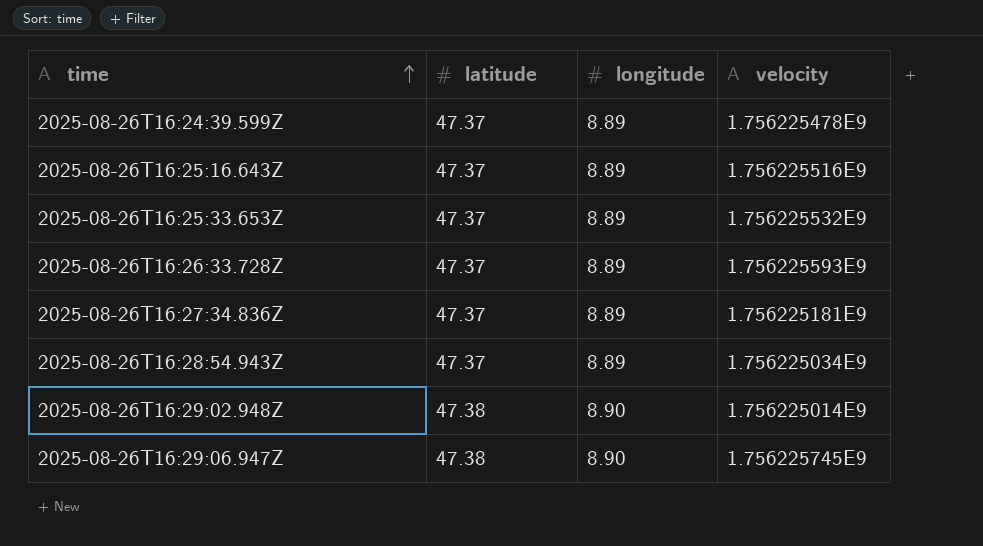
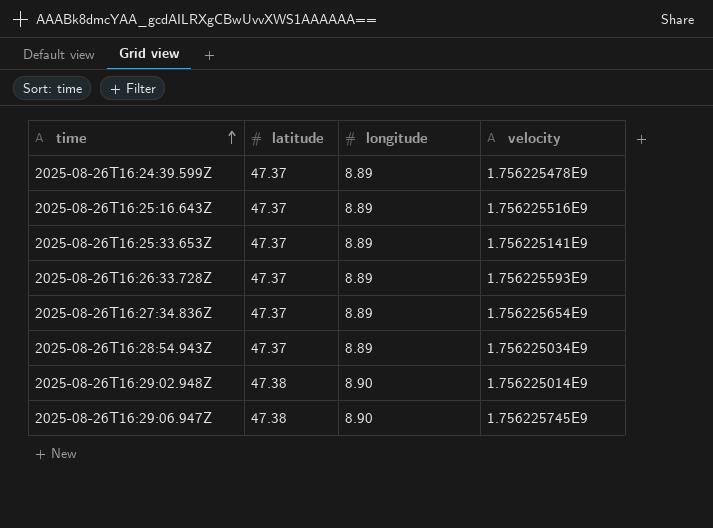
2025-08-26T16:25:33.653Z | velocity: 1.756225532E9 -> 1.756225141E9
2025-08-26T16:27:34.836Z | velocity: 1.756225181E9 -> 1.756225654E9

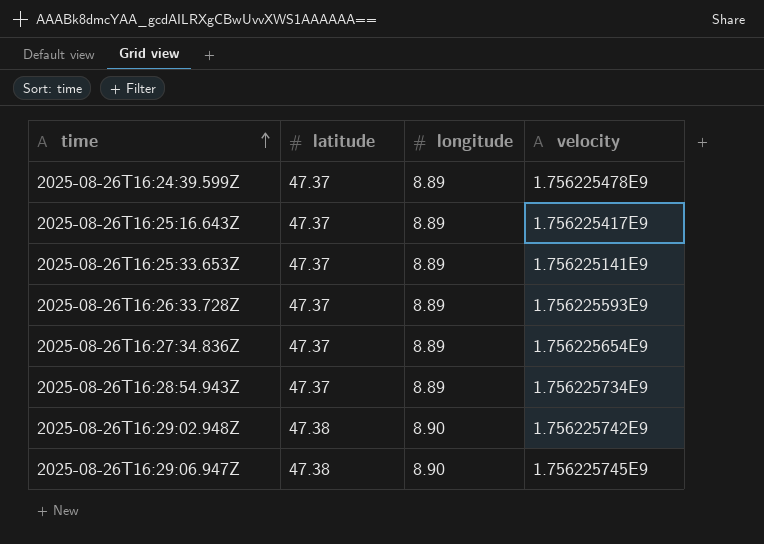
2025-08-26T16:25:16.643Z | velocity: 1.756225516E9 -> 1.756225417E9
2025-08-26T16:28:54.943Z | velocity: 1.756225034E9 -> 1.756225734E9
2025-08-26T16:29:02.948Z | velocity: 1.756225014E9 -> 1.756225742E9

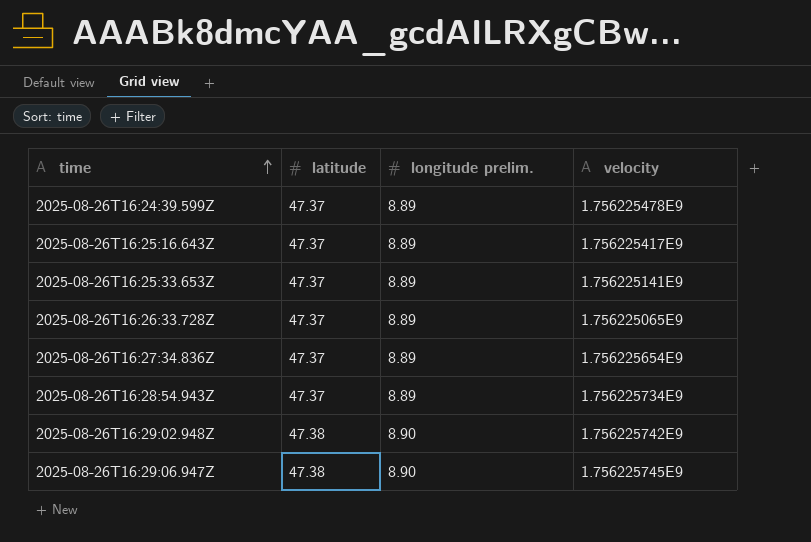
column name: longitude -> longitude prelim.
2025-08-26T16:26:33.728Z | velocity: 1.756225593E9 -> 1.756225065E9

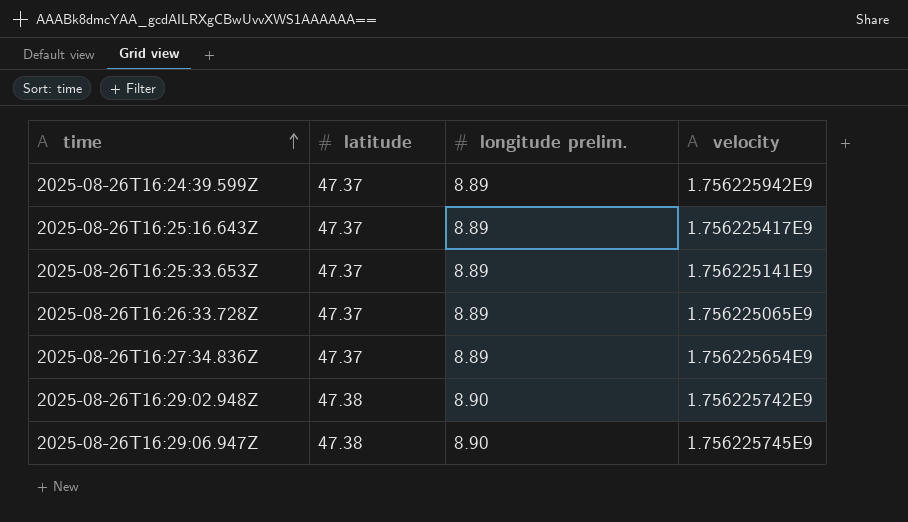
row 2025-08-26T16:28:54.943Z: 47.37 | 8.89 | 1.756225734E9 -> none
2025-08-26T16:24:39.599Z | velocity: 1.756225478E9 -> 1.756225942E9

